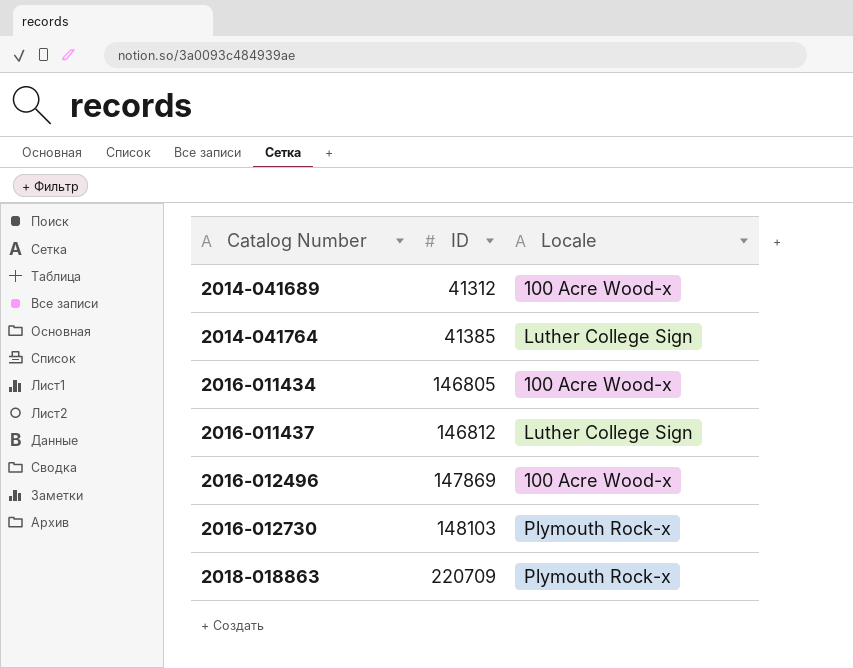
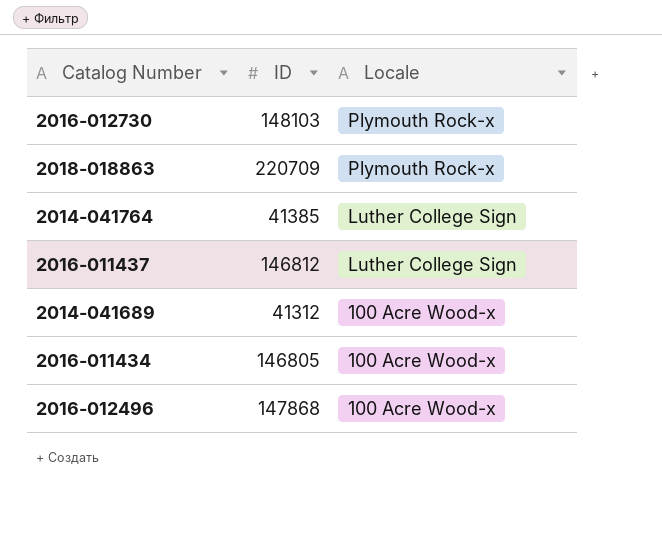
row order: Catalog Number ascending -> Locale descending
2016-012496 | ID: 147869 -> 147868

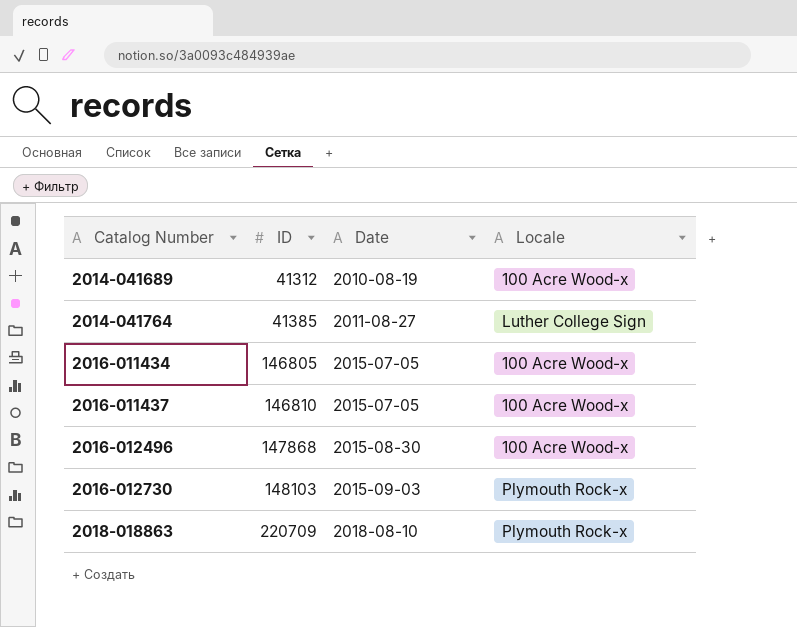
row order: Locale descending -> Catalog Number ascending
column Date | position: none -> 3
2016-011437 | ID: 146812 -> 146810
2016-011437 | Locale: Luther College Sign -> 100 Acre Wood-x

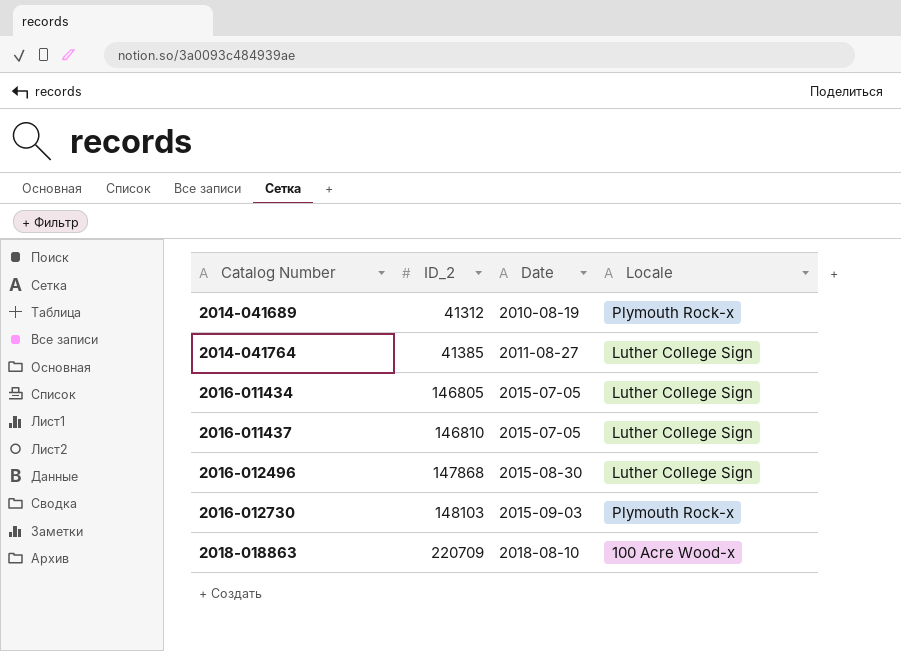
column name: ID -> ID_2
2014-041689 | Locale: 100 Acre Wood-x -> Plymouth Rock-x
2016-011434 | Locale: 100 Acre Wood-x -> Luther College Sign
2016-011437 | Locale: 100 Acre Wood-x -> Luther College Sign
2016-012496 | Locale: 100 Acre Wood-x -> Luther College Sign
2018-018863 | Locale: Plymouth Rock-x -> 100 Acre Wood-x

